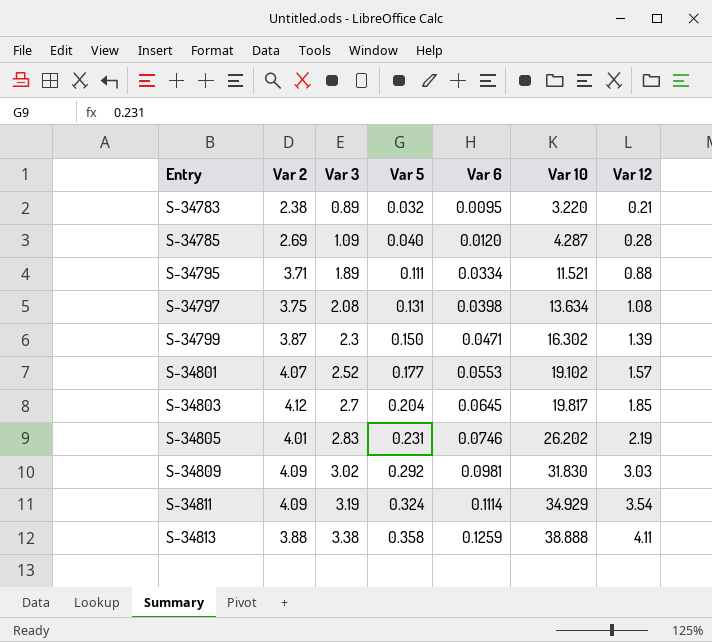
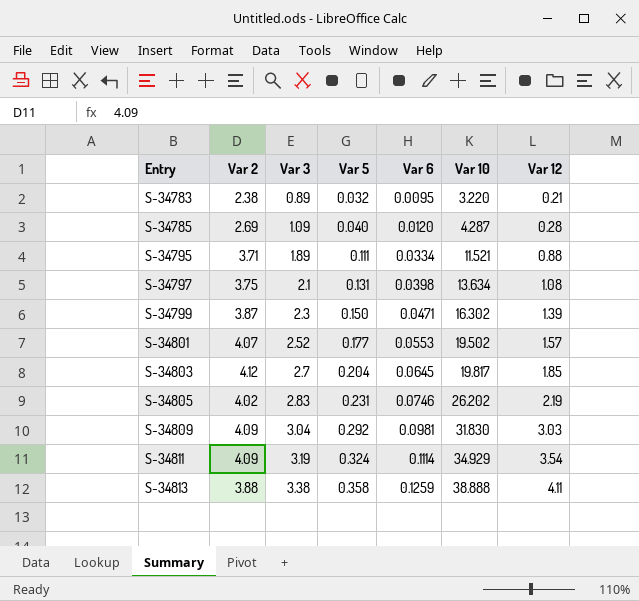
S-34797 | Var 3: 2.08 -> 2.1
S-34801 | Var 10: 19.102 -> 19.502
S-34805 | Var 2: 4.01 -> 4.02
S-34809 | Var 3: 3.02 -> 3.04

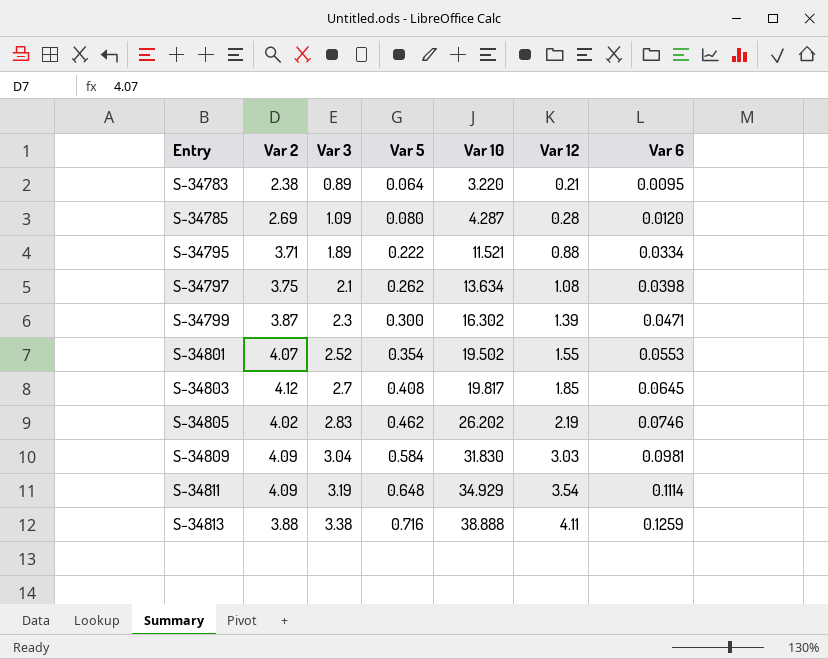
column Var 6 | position: 5 -> 7
S-34783 | Var 5: 0.032 -> 0.064
S-34785 | Var 5: 0.040 -> 0.080
S-34795 | Var 5: 0.111 -> 0.222
S-34797 | Var 5: 0.131 -> 0.262
S-34799 | Var 5: 0.150 -> 0.300
S-34801 | Var 5: 0.177 -> 0.354
S-34801 | Var 12: 1.57 -> 1.55
S-34803 | Var 5: 0.204 -> 0.408
S-34805 | Var 5: 0.231 -> 0.462
S-34809 | Var 5: 0.292 -> 0.584
S-34811 | Var 5: 0.324 -> 0.648
S-34813 | Var 5: 0.358 -> 0.716

